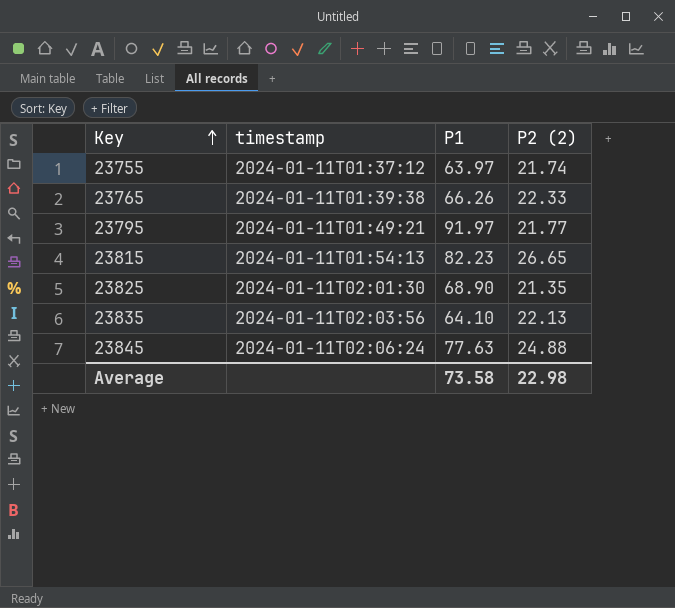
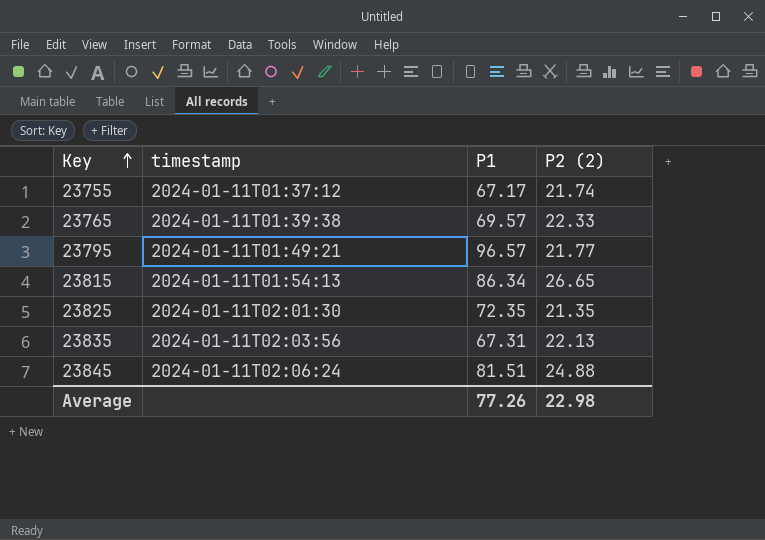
23755 | P1: 63.97 -> 67.17
23765 | P1: 66.26 -> 69.57
23795 | P1: 91.97 -> 96.57
23815 | P1: 82.23 -> 86.34
23825 | P1: 68.90 -> 72.35
23835 | P1: 64.10 -> 67.31
23845 | P1: 77.63 -> 81.51
Average | P1: 73.58 -> 77.26

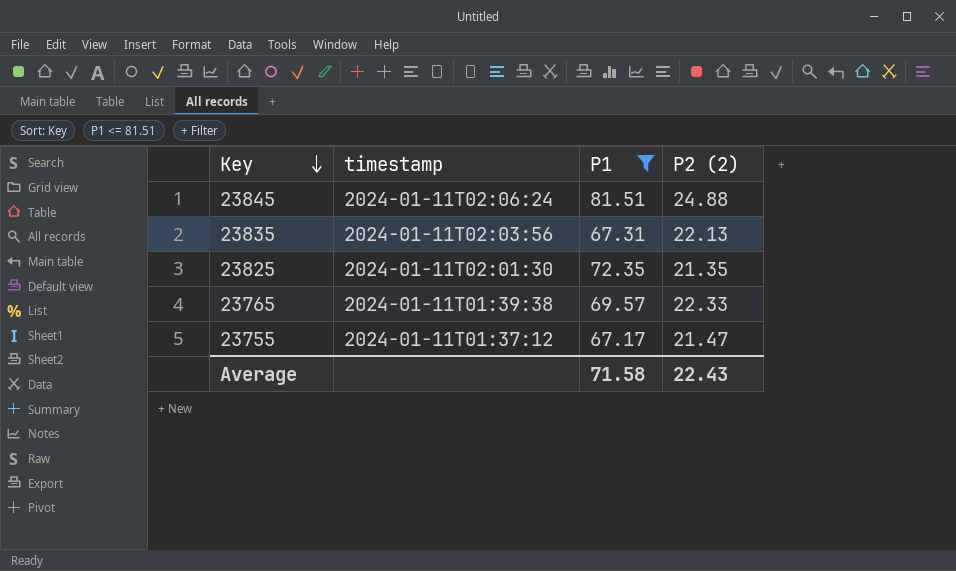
filter: none -> P1 <= 81.51
row order: Key ascending -> Key descending
23755 | P2 (2): 21.74 -> 21.47
Average | P1: 77.26 -> 71.58
Average | P2 (2): 22.98 -> 22.43

